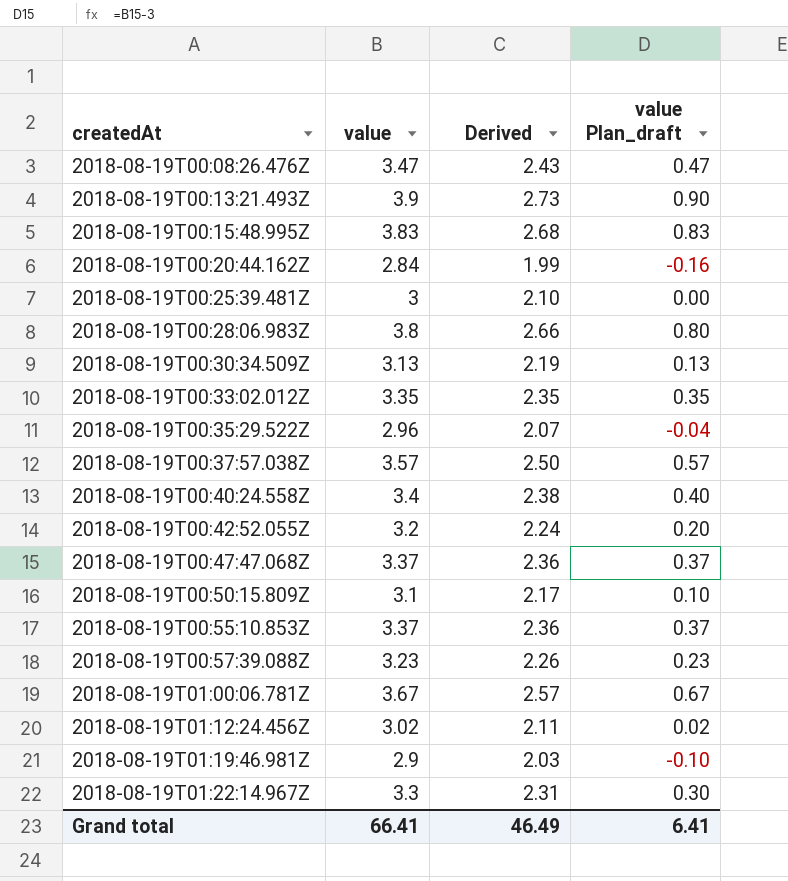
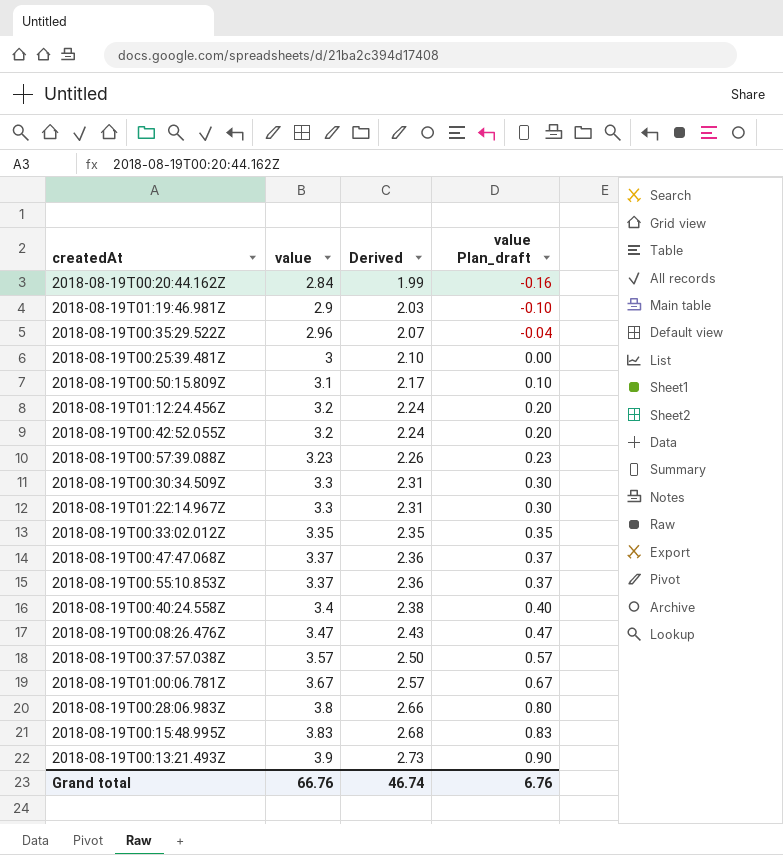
row order: createdAt ascending -> value ascending
2018-08-19T01:12:24.456Z | value: 3.02 -> 3.2
2018-08-19T01:12:24.456Z | Derived: 2.11 -> 2.24
2018-08-19T01:12:24.456Z | value Plan_draft: 0.02 -> 0.20
2018-08-19T00:30:34.509Z | value: 3.13 -> 3.3
2018-08-19T00:30:34.509Z | Derived: 2.19 -> 2.31
2018-08-19T00:30:34.509Z | value Plan_draft: 0.13 -> 0.30
Grand total | value: 66.41 -> 66.76
Grand total | Derived: 46.49 -> 46.74
Grand total | value Plan_draft: 6.41 -> 6.76

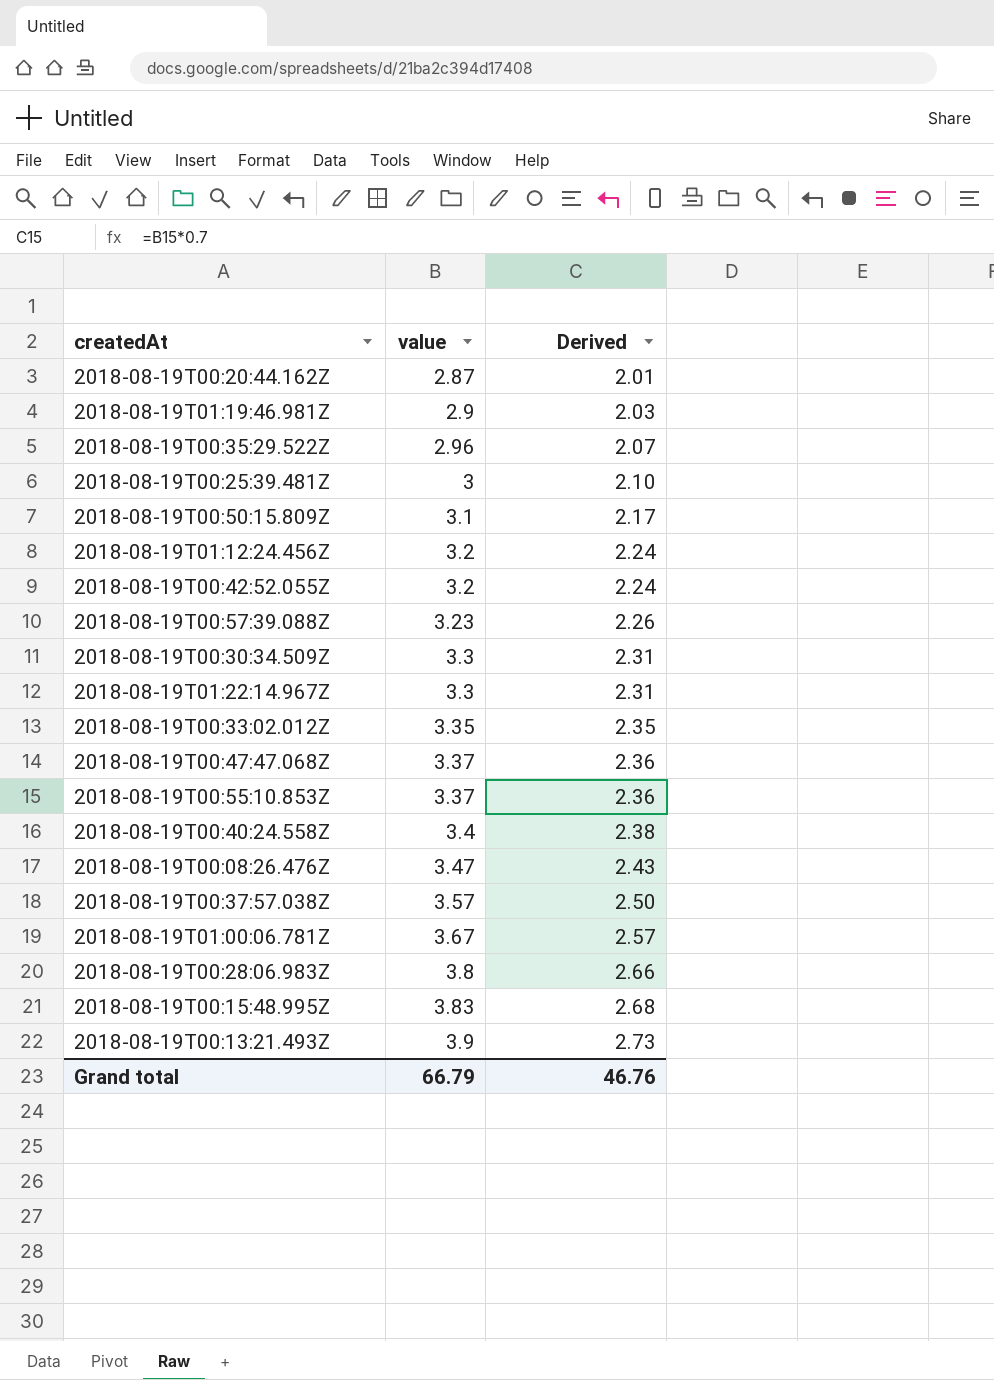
column value Plan_draft | formula: [value] - 3 -> none
2018-08-19T00:20:44.162Z | value: 2.84 -> 2.87
2018-08-19T00:20:44.162Z | Derived: 1.99 -> 2.01
Grand total | value: 66.76 -> 66.79
Grand total | Derived: 46.74 -> 46.76

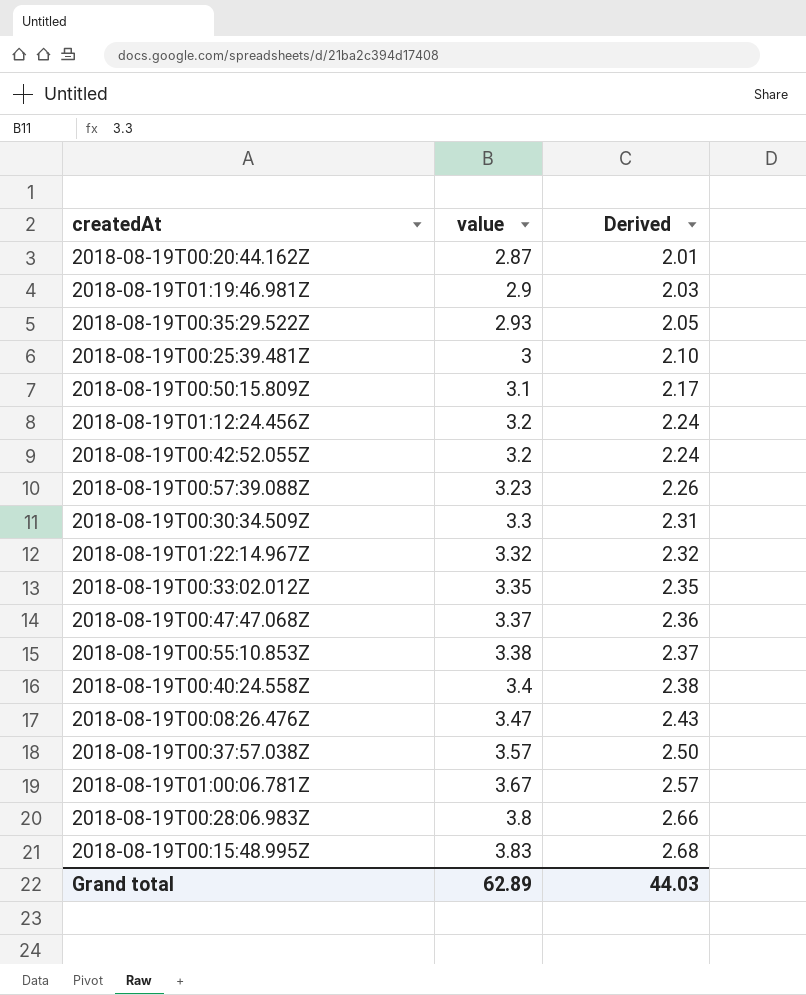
row 2018-08-19T00:13:21.493Z: 3.9 | 2.73 -> none
2018-08-19T00:35:29.522Z | value: 2.96 -> 2.93
2018-08-19T00:35:29.522Z | Derived: 2.07 -> 2.05
2018-08-19T01:22:14.967Z | value: 3.3 -> 3.32
2018-08-19T01:22:14.967Z | Derived: 2.31 -> 2.32
2018-08-19T00:55:10.853Z | value: 3.37 -> 3.38
2018-08-19T00:55:10.853Z | Derived: 2.36 -> 2.37
Grand total | value: 66.79 -> 62.89
Grand total | Derived: 46.76 -> 44.03

